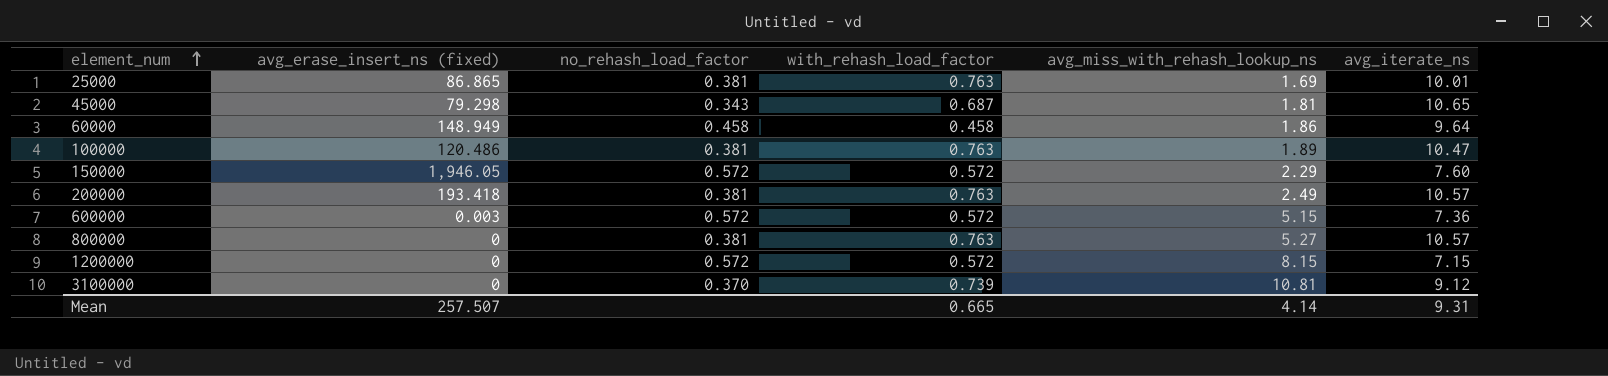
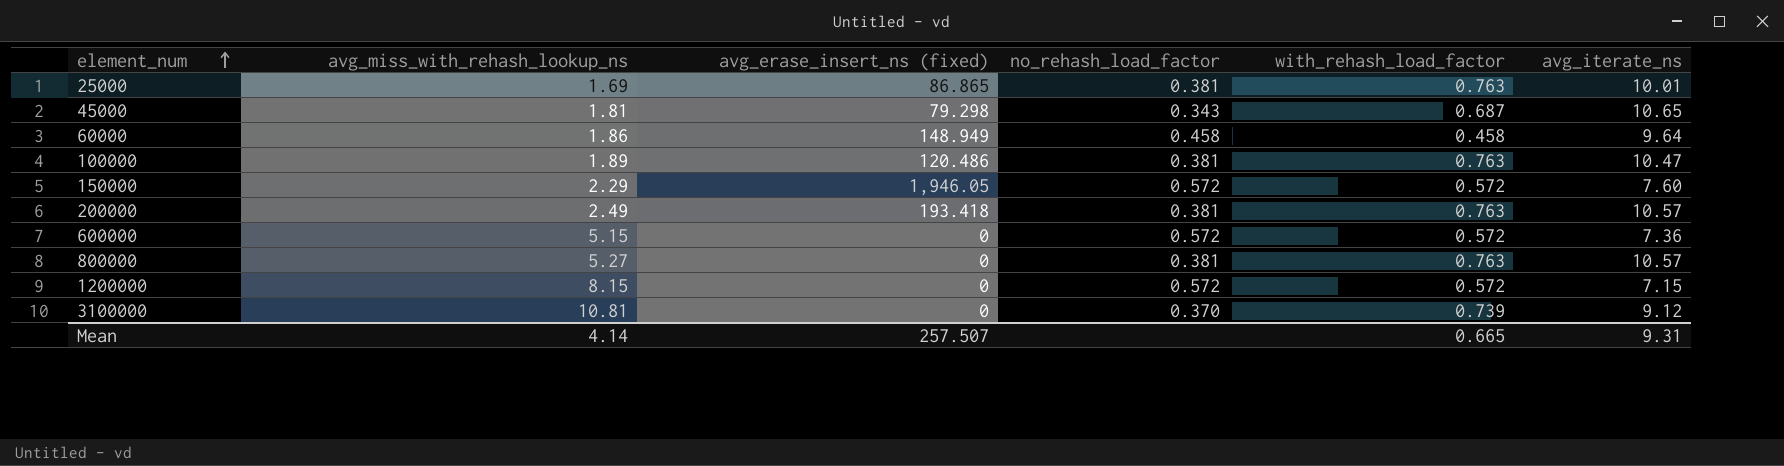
column avg_miss_with_rehash_lookup_ns | position: 5 -> 2
600000 | avg_erase_insert_ns (fixed): 0.003 -> 0

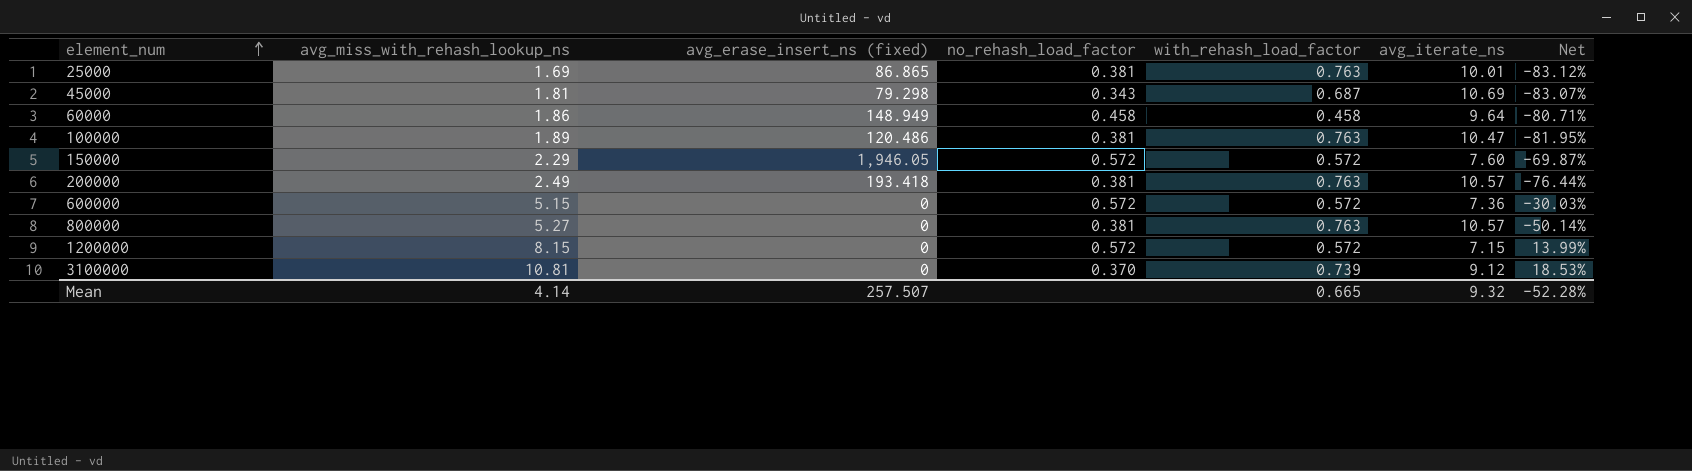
column Net | formula: none -> ([avg_miss_with_rehash_lookup_ns] - [avg_iterate_ns]) / [avg_iterate_ns]
45000 | avg_iterate_ns: 10.65 -> 10.69
Mean | avg_iterate_ns: 9.31 -> 9.32

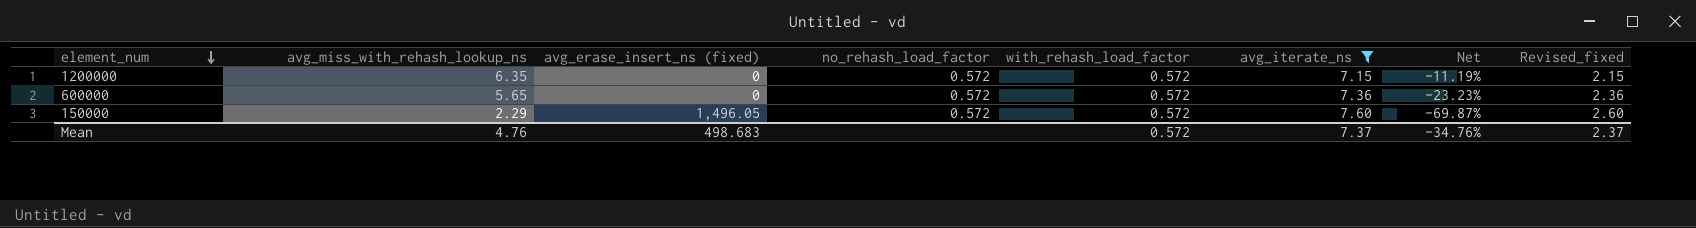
filter: none -> avg_iterate_ns <= 7.60
row order: element_num ascending -> element_num descending
column Revised_fixed | formula: none -> [avg_iterate_ns] - 5
1200000 | avg_miss_with_rehash_lookup_ns: 8.15 -> 6.35
1200000 | Net: 13.99% -> -11.19%
600000 | avg_miss_with_rehash_lookup_ns: 5.15 -> 5.65
600000 | Net: -30.03% -> -23.23%
150000 | avg_erase_insert_ns (fixed): 1,946.05 -> 1,496.05
Mean | avg_miss_with_rehash_lookup_ns: 4.14 -> 4.76
Mean | avg_erase_insert_ns (fixed): 257.507 -> 498.683
Mean | with_rehash_load_factor: 0.665 -> 0.572
Mean | avg_iterate_ns: 9.32 -> 7.37
Mean | Net: -52.28% -> -34.76%

